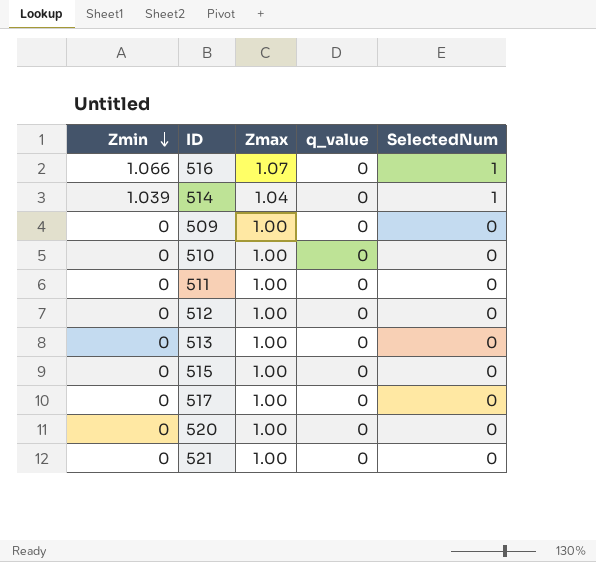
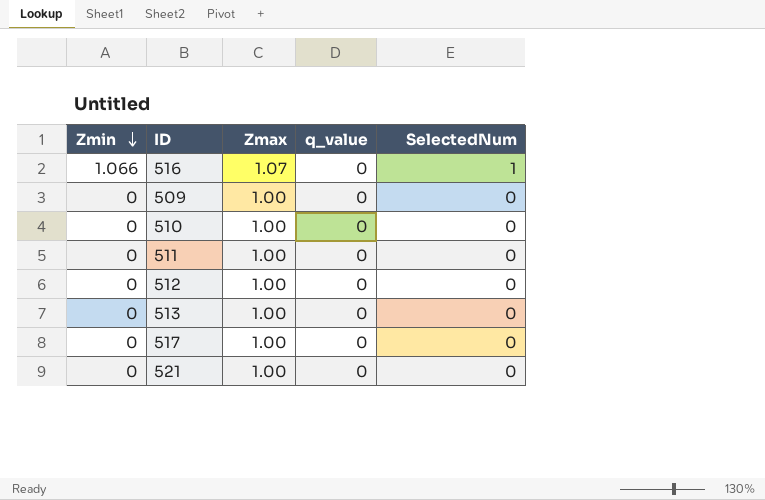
row 514: 1.039 | 1.04 | 0 | 1 -> none
row 515: 0 | 1.00 | 0 | 0 -> none
row 520: 0 | 1.00 | 0 | 0 -> none

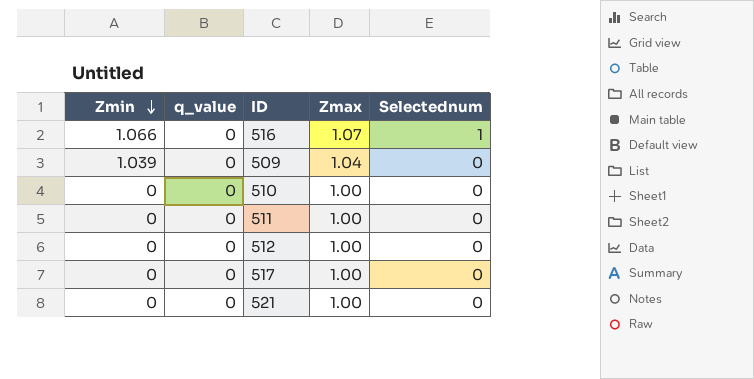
column q_value | position: 4 -> 2
column name: SelectedNum -> Selectednum
row 513: 0 | 1.00 | 0 | 0 -> none
509 | Zmin: 0 -> 1.039
509 | Zmax: 1.00 -> 1.04

